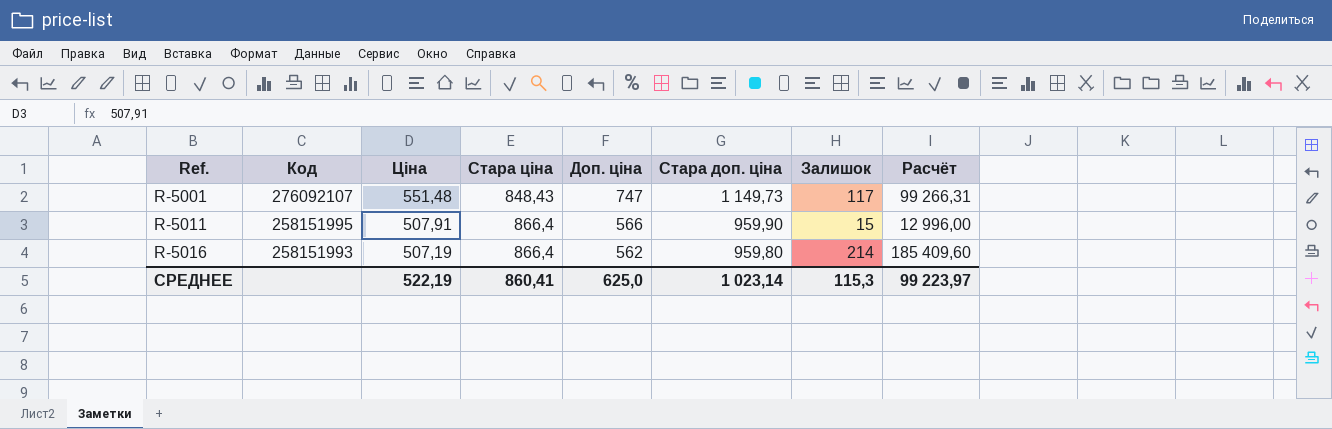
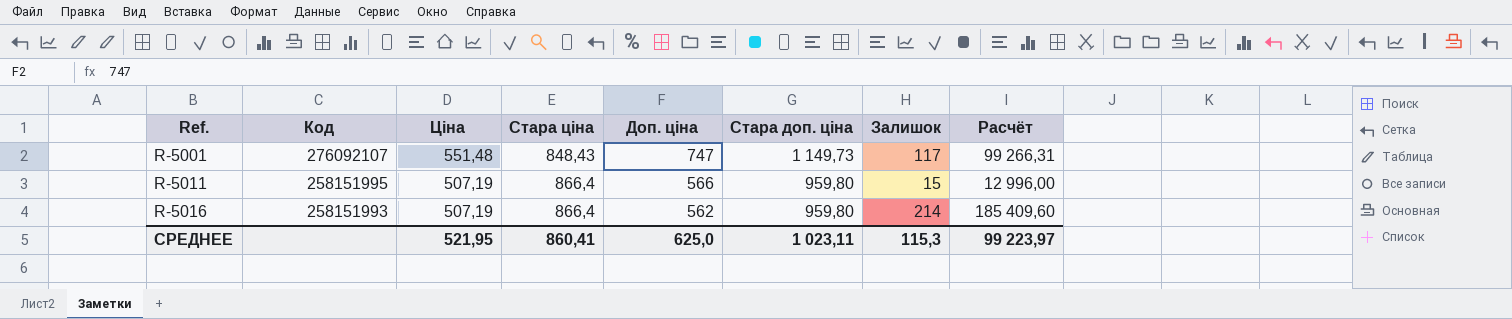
R-5011 | Ціна: 507,91 -> 507,19
R-5011 | Стара доп. ціна: 959,90 -> 959,80
СРЕДНЕЕ | Ціна: 522,19 -> 521,95
СРЕДНЕЕ | Стара доп. ціна: 1 023,14 -> 1 023,11

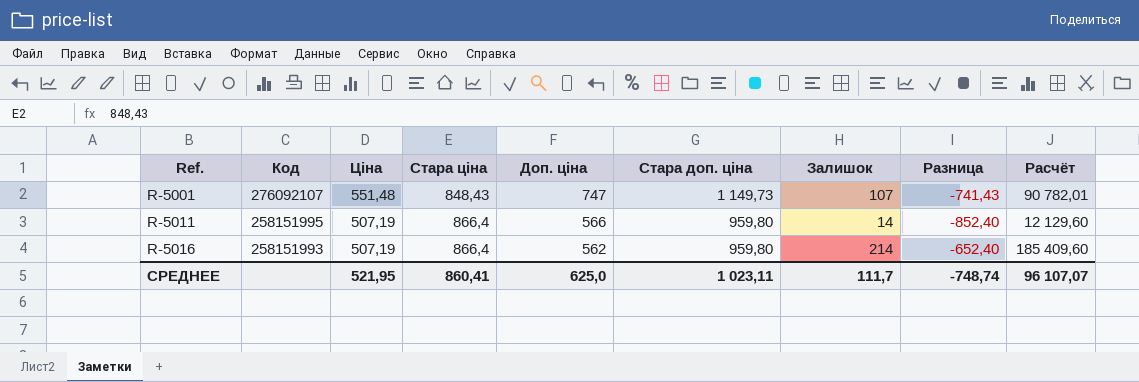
column Разница | formula: none -> [Залишок] - [Стара ціна]
R-5001 | Залишок: 117 -> 107
R-5001 | Расчёт: 99 266,31 -> 90 782,01
R-5011 | Залишок: 15 -> 14
R-5011 | Расчёт: 12 996,00 -> 12 129,60
СРЕДНЕЕ | Залишок: 115,3 -> 111,7
СРЕДНЕЕ | Расчёт: 99 223,97 -> 96 107,07

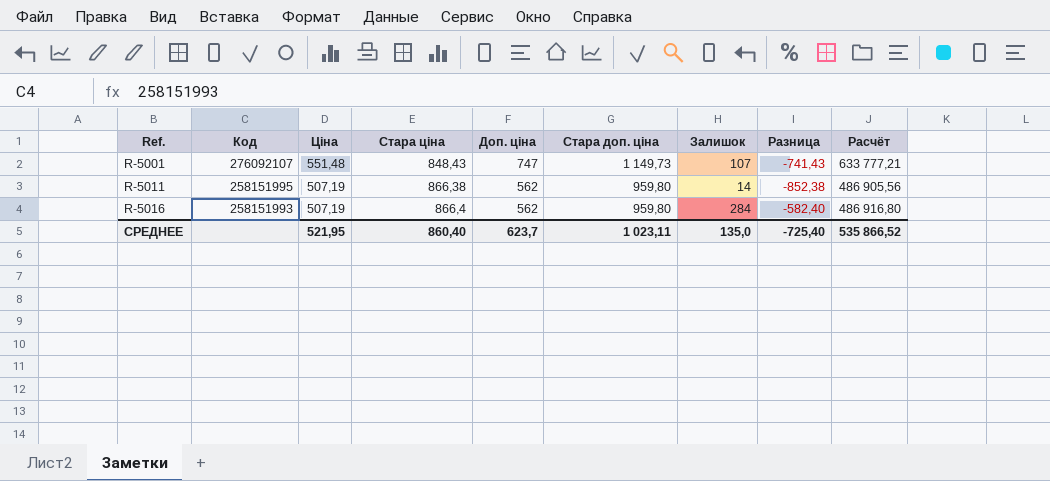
column Расчёт | formula: [Стара ціна] * [Залишок] -> [Стара ціна] * [Доп. ціна]
R-5011 | Стара ціна: 866,4 -> 866,38
R-5011 | Доп. ціна: 566 -> 562
R-5011 | Разница: -852,40 -> -852,38
R-5016 | Залишок: 214 -> 284
R-5016 | Разница: -652,40 -> -582,40
СРЕДНЕЕ | Стара ціна: 860,41 -> 860,40
СРЕДНЕЕ | Доп. ціна: 625,0 -> 623,7
СРЕДНЕЕ | Залишок: 111,7 -> 135,0
СРЕДНЕЕ | Разница: -748,74 -> -725,40
СРЕДНЕЕ | Расчёт: 96 107,07 -> 535 866,52

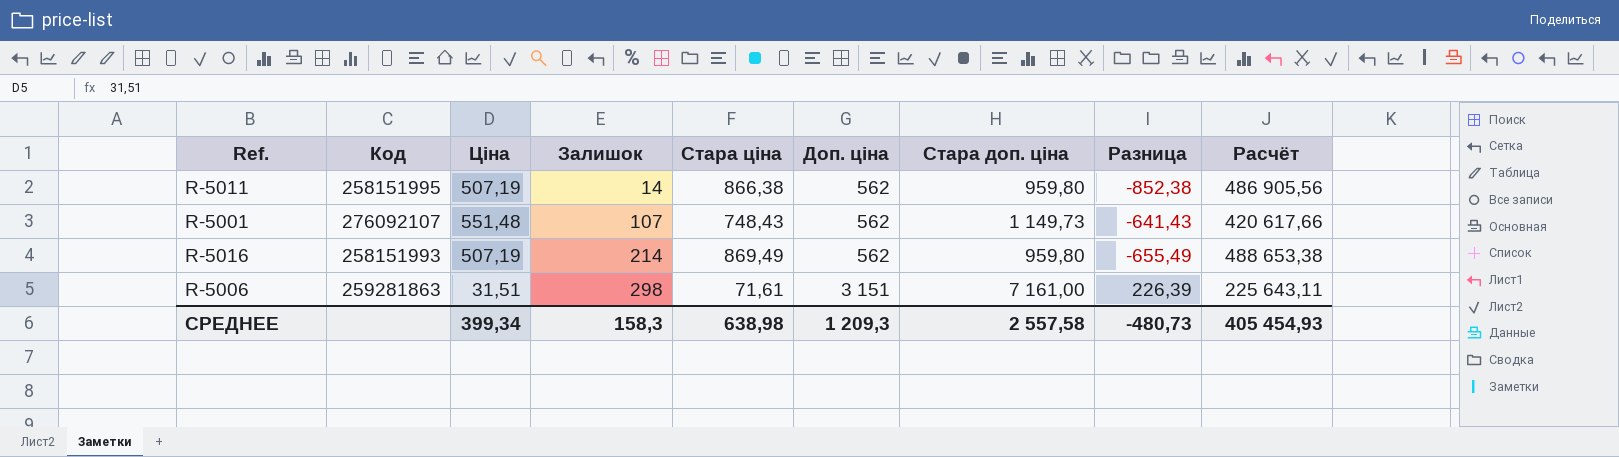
row order: Ref. ascending -> Залишок ascending
column Залишок | position: 7 -> 4
R-5001 | Стара ціна: 848,43 -> 748,43
R-5001 | Доп. ціна: 747 -> 562
R-5001 | Разница: -741,43 -> -641,43
R-5001 | Расчёт: 633 777,21 -> 420 617,66
R-5016 | Залишок: 284 -> 214
R-5016 | Стара ціна: 866,4 -> 869,49
R-5016 | Разница: -582,40 -> -655,49
R-5016 | Расчёт: 486 916,80 -> 488 653,38
row R-5006: none -> 259281863 | 31,51 | 298 | 71,61 | 3 151 | 7 161,00 | 226,39 | 225 643,11
СРЕДНЕЕ | Ціна: 521,95 -> 399,34
СРЕДНЕЕ | Залишок: 135,0 -> 158,3
СРЕДНЕЕ | Стара ціна: 860,40 -> 638,98
СРЕДНЕЕ | Доп. ціна: 623,7 -> 1 209,3
СРЕДНЕЕ | Стара доп. ціна: 1 023,11 -> 2 557,58
СРЕДНЕЕ | Разница: -725,40 -> -480,73
СРЕДНЕЕ | Расчёт: 535 866,52 -> 405 454,93

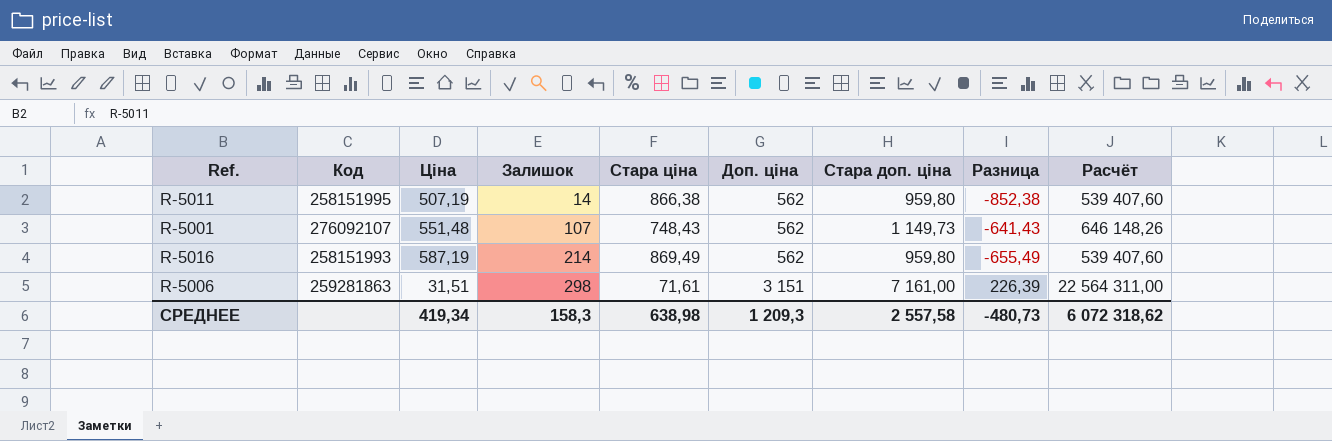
column Расчёт | formula: [Стара ціна] * [Доп. ціна] -> [Доп. ціна] * [Стара доп. ціна]
R-5016 | Ціна: 507,19 -> 587,19
СРЕДНЕЕ | Ціна: 399,34 -> 419,34
СРЕДНЕЕ | Расчёт: 405 454,93 -> 6 072 318,62

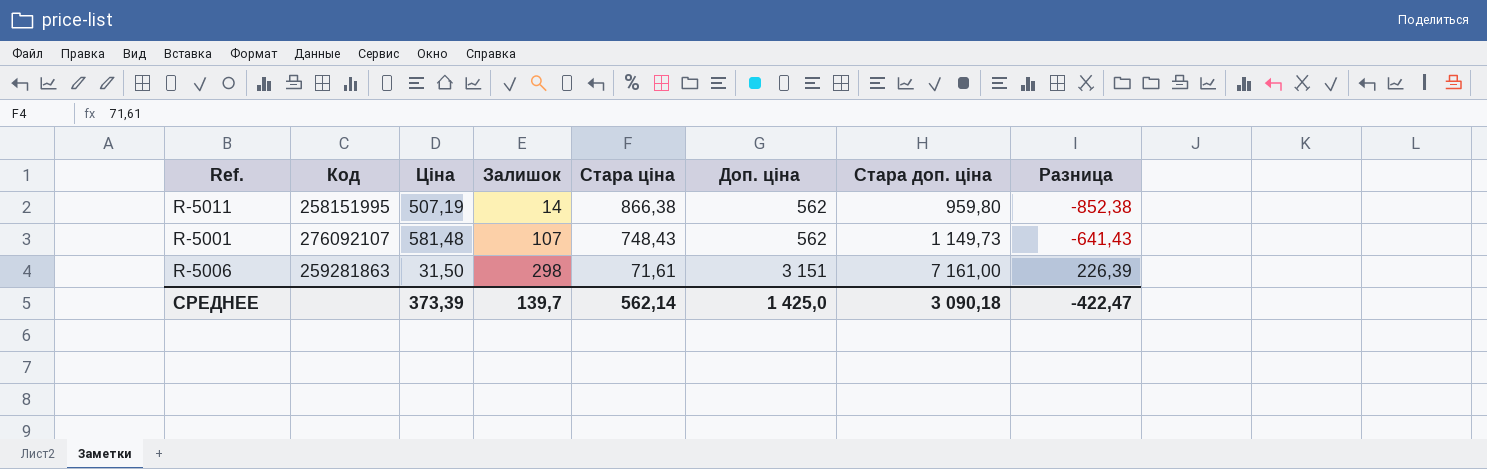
column Расчёт | formula: [Доп. ціна] * [Стара доп. ціна] -> none
row R-5016: 258151993 | 587,19 | 214 | 869,49 | 562 | 959,80 | -655,49 | 539 407,60 -> none
R-5001 | Ціна: 551,48 -> 581,48
R-5006 | Ціна: 31,51 -> 31,50
СРЕДНЕЕ | Ціна: 419,34 -> 373,39
СРЕДНЕЕ | Залишок: 158,3 -> 139,7
СРЕДНЕЕ | Стара ціна: 638,98 -> 562,14
СРЕДНЕЕ | Доп. ціна: 1 209,3 -> 1 425,0
СРЕДНЕЕ | Стара доп. ціна: 2 557,58 -> 3 090,18
СРЕДНЕЕ | Разница: -480,73 -> -422,47

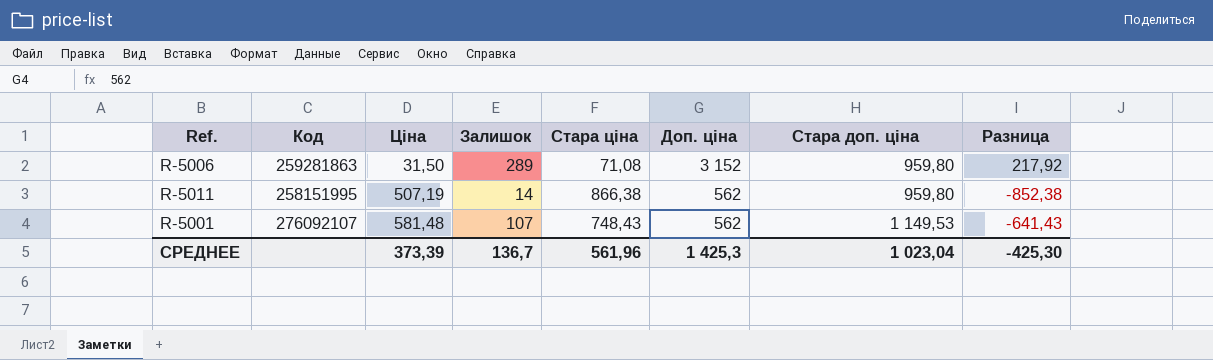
row order: Залишок ascending -> Ціна ascending
R-5006 | Залишок: 298 -> 289
R-5006 | Стара ціна: 71,61 -> 71,08
R-5006 | Доп. ціна: 3 151 -> 3 152
R-5006 | Стара доп. ціна: 7 161,00 -> 959,80
R-5006 | Разница: 226,39 -> 217,92
R-5001 | Стара доп. ціна: 1 149,73 -> 1 149,53
СРЕДНЕЕ | Залишок: 139,7 -> 136,7
СРЕДНЕЕ | Стара ціна: 562,14 -> 561,96
СРЕДНЕЕ | Доп. ціна: 1 425,0 -> 1 425,3
СРЕДНЕЕ | Стара доп. ціна: 3 090,18 -> 1 023,04
СРЕДНЕЕ | Разница: -422,47 -> -425,30

